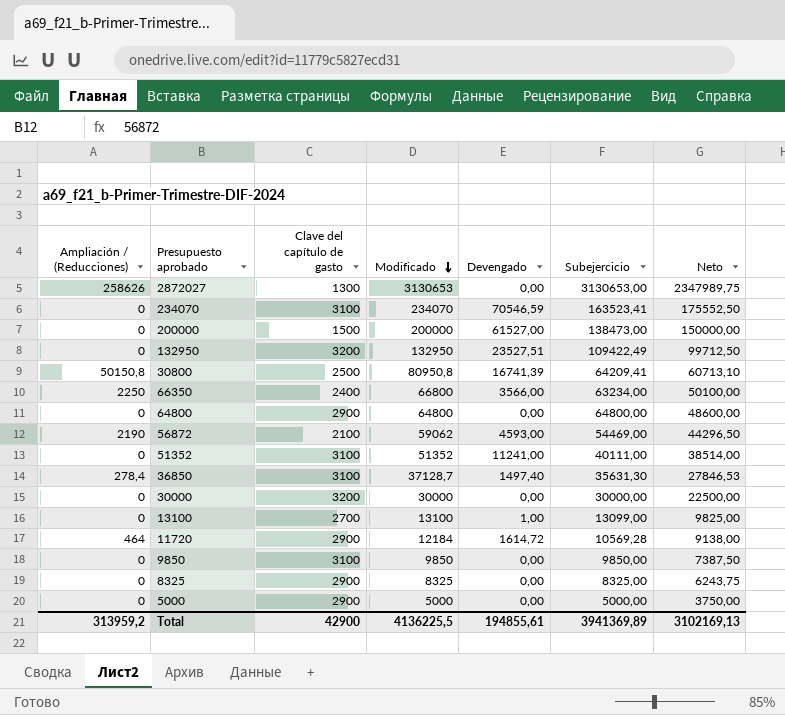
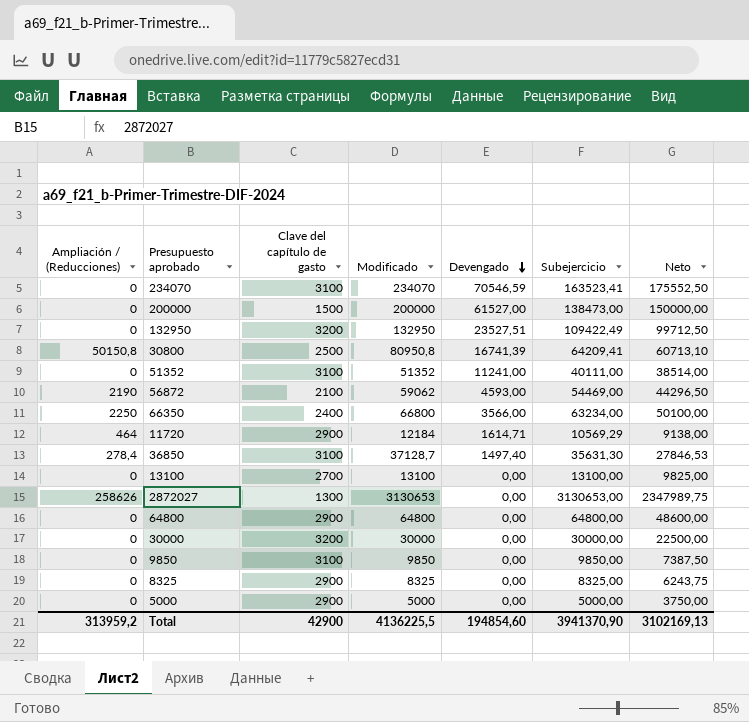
row order: Modificado descending -> Devengado descending
11720 | Devengado: 1614,72 -> 1614,71
11720 | Subejercicio: 10569,28 -> 10569,29
13100 | Devengado: 1,00 -> 0,00
13100 | Subejercicio: 13099,00 -> 13100,00
Total | Devengado: 194855,61 -> 194854,60
Total | Subejercicio: 3941369,89 -> 3941370,90

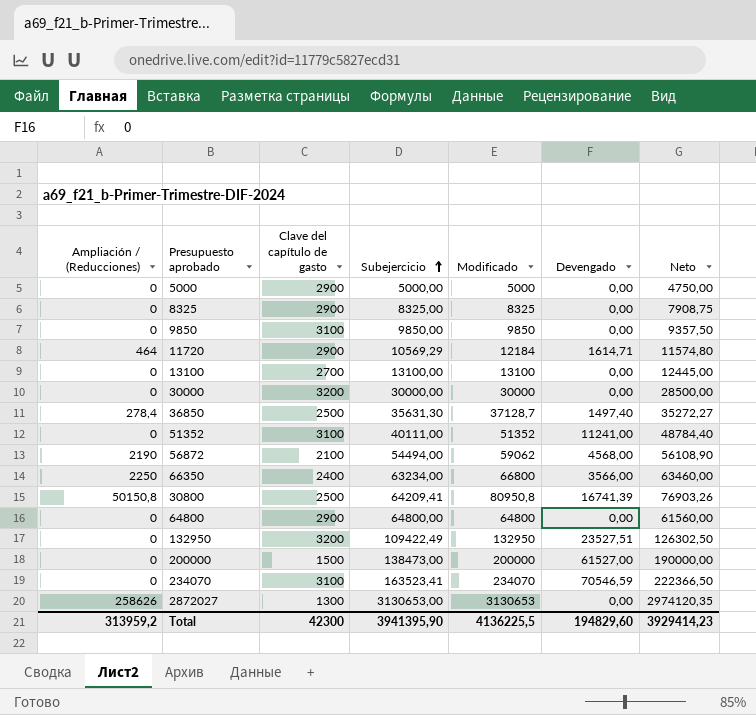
row order: Devengado descending -> Subejercicio ascending
column Subejercicio | position: 6 -> 4
column Neto | formula: [Modificado] * 0,75 -> [Modificado] * 0,95
36850 | Clave del capítulo de gasto: 3100 -> 2500
56872 | Subejercicio: 54469,00 -> 54494,00
56872 | Devengado: 4593,00 -> 4568,00
Total | Clave del capítulo de gasto: 42900 -> 42300
Total | Subejercicio: 3941370,90 -> 3941395,90
Total | Devengado: 194854,60 -> 194829,60
Total | Neto: 3102169,13 -> 3929414,23

